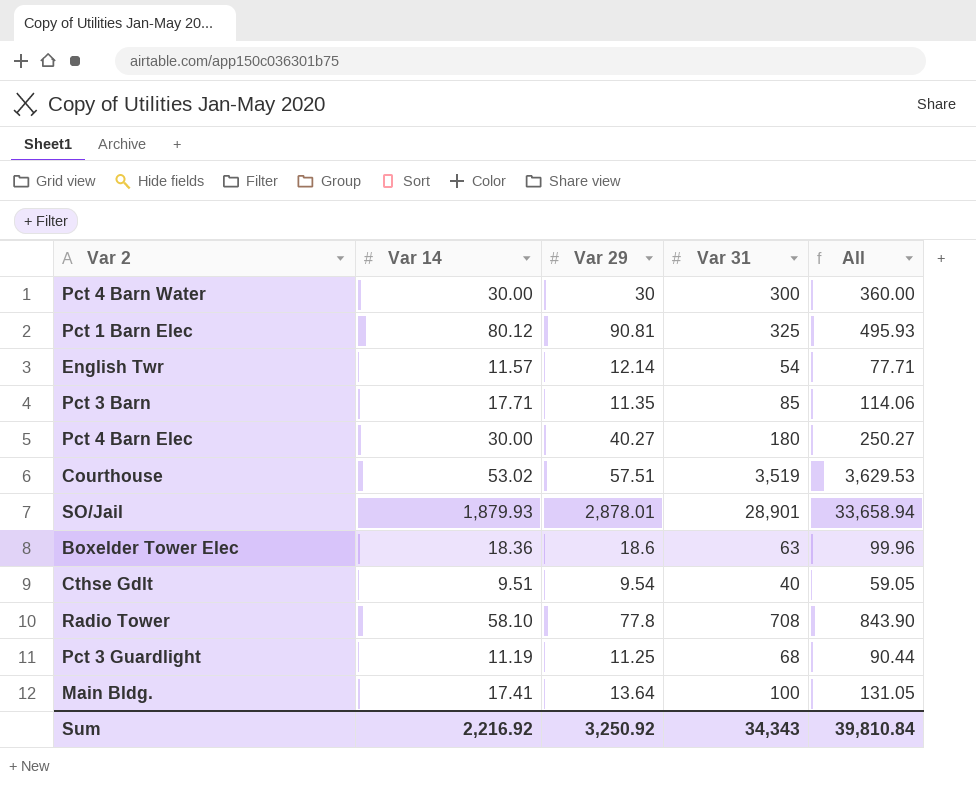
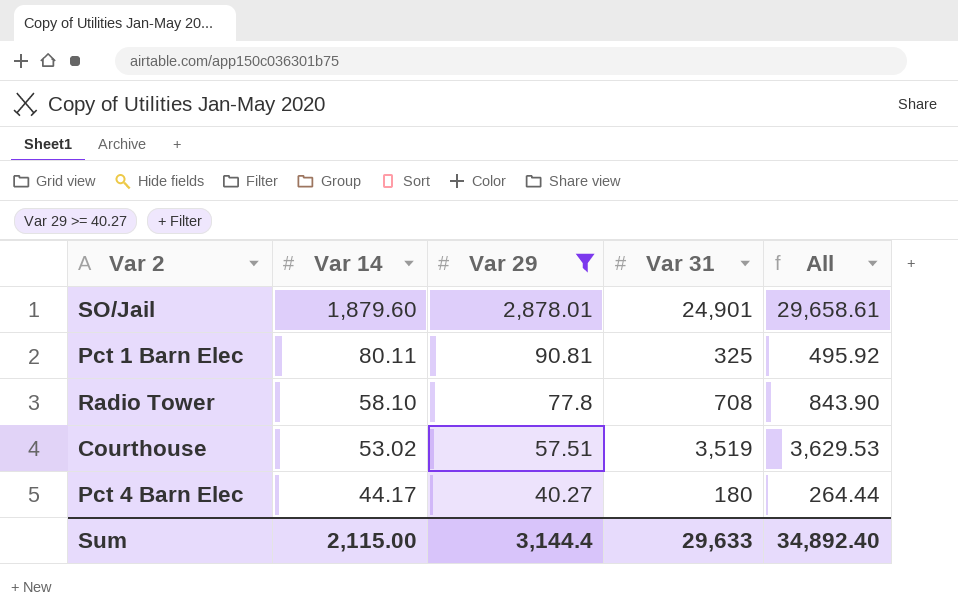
filter: none -> Var 29 >= 40.27
row order: none -> Var 14 descending
SO/Jail | Var 14: 1,879.93 -> 1,879.60
SO/Jail | Var 31: 28,901 -> 24,901
SO/Jail | All: 33,658.94 -> 29,658.61
Pct 1 Barn Elec | Var 14: 80.12 -> 80.11
Pct 1 Barn Elec | All: 495.93 -> 495.92
Pct 4 Barn Elec | Var 14: 30.00 -> 44.17
Pct 4 Barn Elec | All: 250.27 -> 264.44
Sum | Var 14: 2,216.92 -> 2,115.00
Sum | Var 29: 3,250.92 -> 3,144.4
Sum | Var 31: 34,343 -> 29,633
Sum | All: 39,810.84 -> 34,892.40

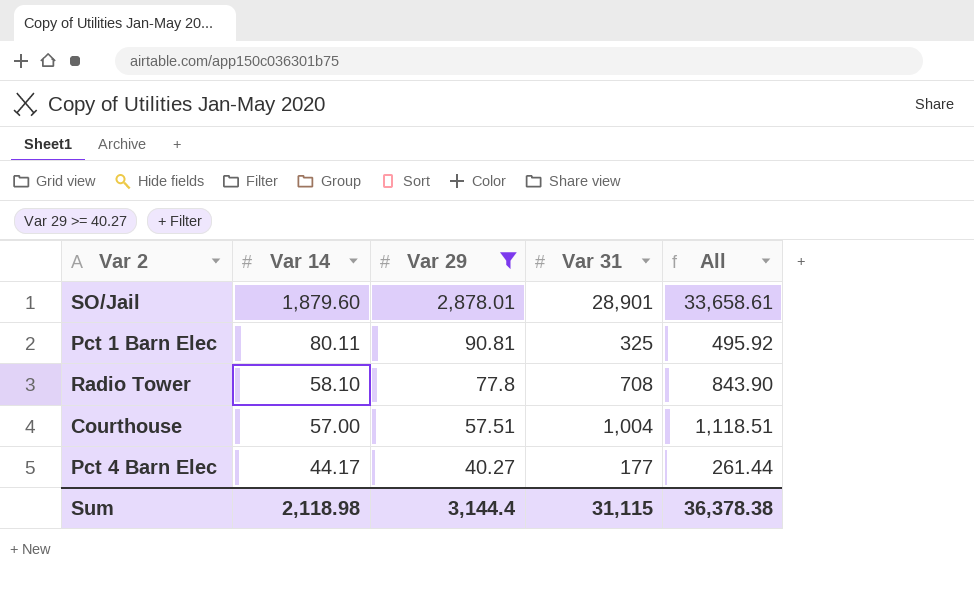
SO/Jail | Var 31: 24,901 -> 28,901
SO/Jail | All: 29,658.61 -> 33,658.61
Courthouse | Var 14: 53.02 -> 57.00
Courthouse | Var 31: 3,519 -> 1,004
Courthouse | All: 3,629.53 -> 1,118.51
Pct 4 Barn Elec | Var 31: 180 -> 177
Pct 4 Barn Elec | All: 264.44 -> 261.44
Sum | Var 14: 2,115.00 -> 2,118.98
Sum | Var 31: 29,633 -> 31,115
Sum | All: 34,892.40 -> 36,378.38

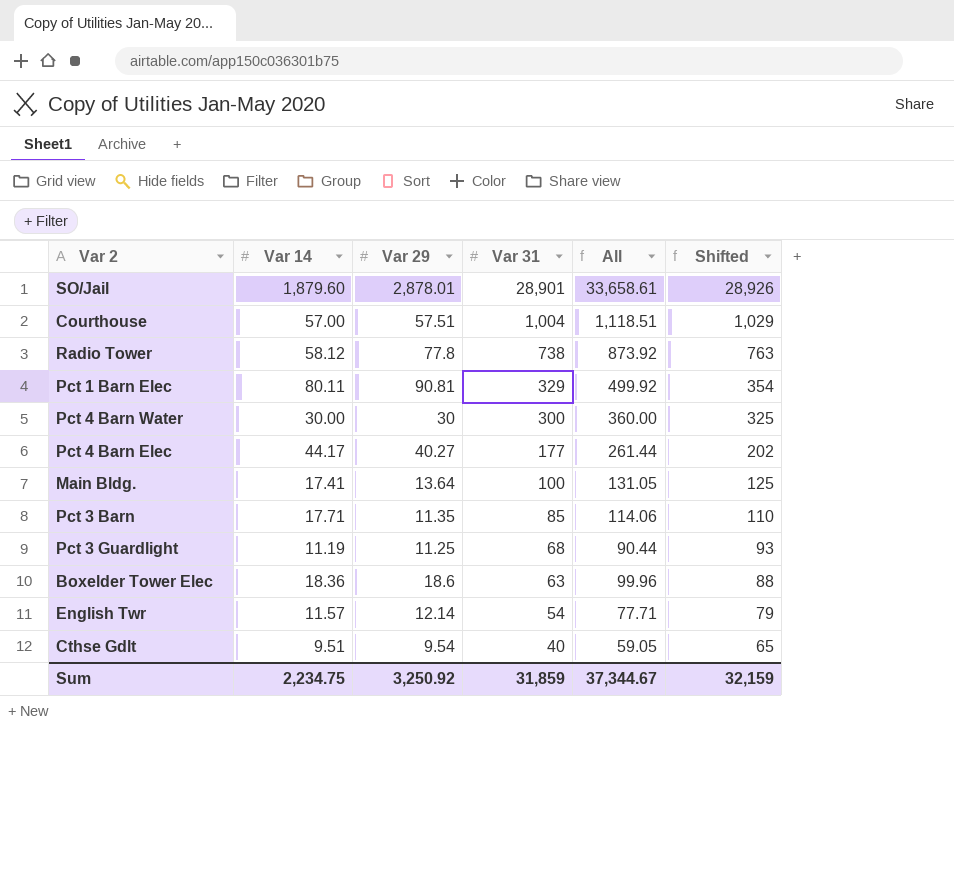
filter: Var 29 >= 40.27 -> none
row order: Var 14 descending -> Var 31 descending
column Shifted | formula: none -> [Var 31] + 25
Radio Tower | Var 14: 58.10 -> 58.12
Radio Tower | Var 31: 708 -> 738
Radio Tower | All: 843.90 -> 873.92
Pct 1 Barn Elec | Var 31: 325 -> 329
Pct 1 Barn Elec | All: 495.92 -> 499.92
Sum | Var 14: 2,118.98 -> 2,234.75
Sum | Var 29: 3,144.4 -> 3,250.92
Sum | Var 31: 31,115 -> 31,859
Sum | All: 36,378.38 -> 37,344.67

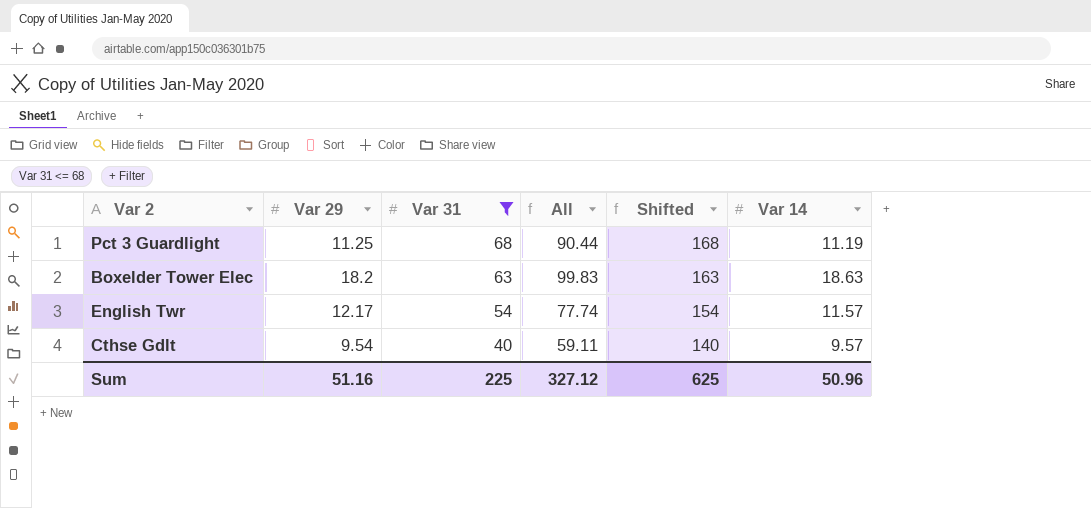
filter: none -> Var 31 <= 68
column Shifted | formula: [Var 31] + 25 -> [Var 31] + 100
column Var 14 | position: 2 -> 6
Boxelder Tower Elec | Var 29: 18.6 -> 18.2
Boxelder Tower Elec | All: 99.96 -> 99.83
Boxelder Tower Elec | Var 14: 18.36 -> 18.63
English Twr | Var 29: 12.14 -> 12.17
English Twr | All: 77.71 -> 77.74
Cthse Gdlt | All: 59.05 -> 59.11
Cthse Gdlt | Var 14: 9.51 -> 9.57
Sum | Var 29: 3,250.92 -> 51.16
Sum | Var 31: 31,859 -> 225
Sum | All: 37,344.67 -> 327.12
Sum | Shifted: 32,159 -> 625
Sum | Var 14: 2,234.75 -> 50.96

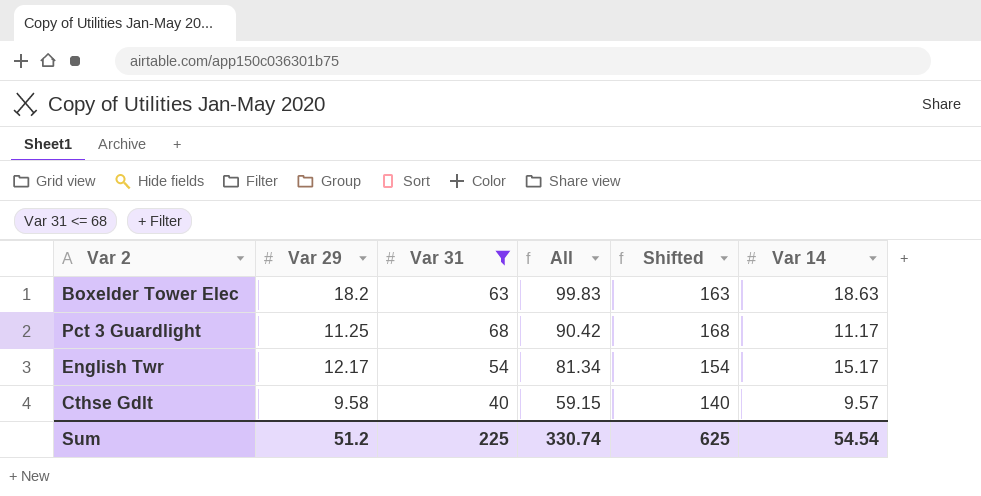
row order: Var 31 descending -> All descending
Pct 3 Guardlight | All: 90.44 -> 90.42
Pct 3 Guardlight | Var 14: 11.19 -> 11.17
English Twr | All: 77.74 -> 81.34
English Twr | Var 14: 11.57 -> 15.17
Cthse Gdlt | Var 29: 9.54 -> 9.58
Cthse Gdlt | All: 59.11 -> 59.15
Sum | Var 29: 51.16 -> 51.2
Sum | All: 327.12 -> 330.74
Sum | Var 14: 50.96 -> 54.54

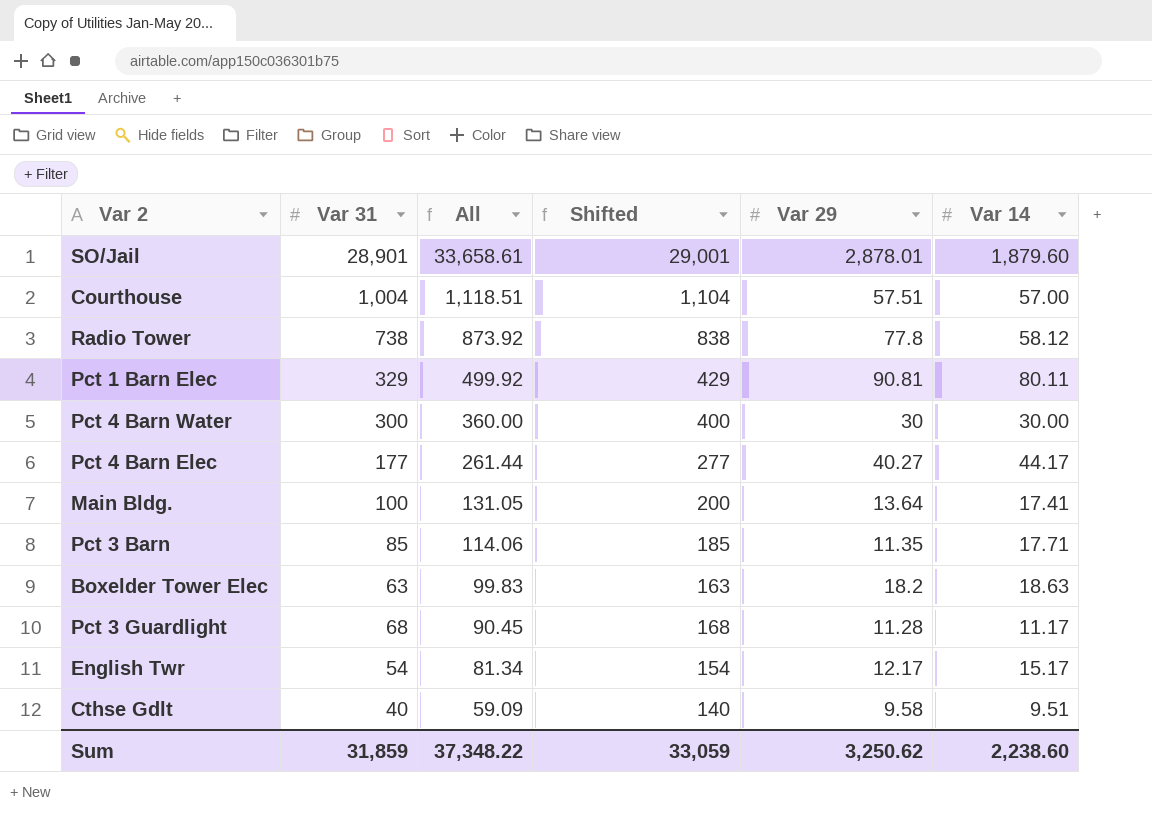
filter: Var 31 <= 68 -> none
column Var 29 | position: 2 -> 5
Pct 3 Guardlight | All: 90.42 -> 90.45
Pct 3 Guardlight | Var 29: 11.25 -> 11.28
Cthse Gdlt | All: 59.15 -> 59.09
Cthse Gdlt | Var 14: 9.57 -> 9.51
Sum | Var 31: 225 -> 31,859
Sum | All: 330.74 -> 37,348.22
Sum | Shifted: 625 -> 33,059
Sum | Var 29: 51.2 -> 3,250.62
Sum | Var 14: 54.54 -> 2,238.60

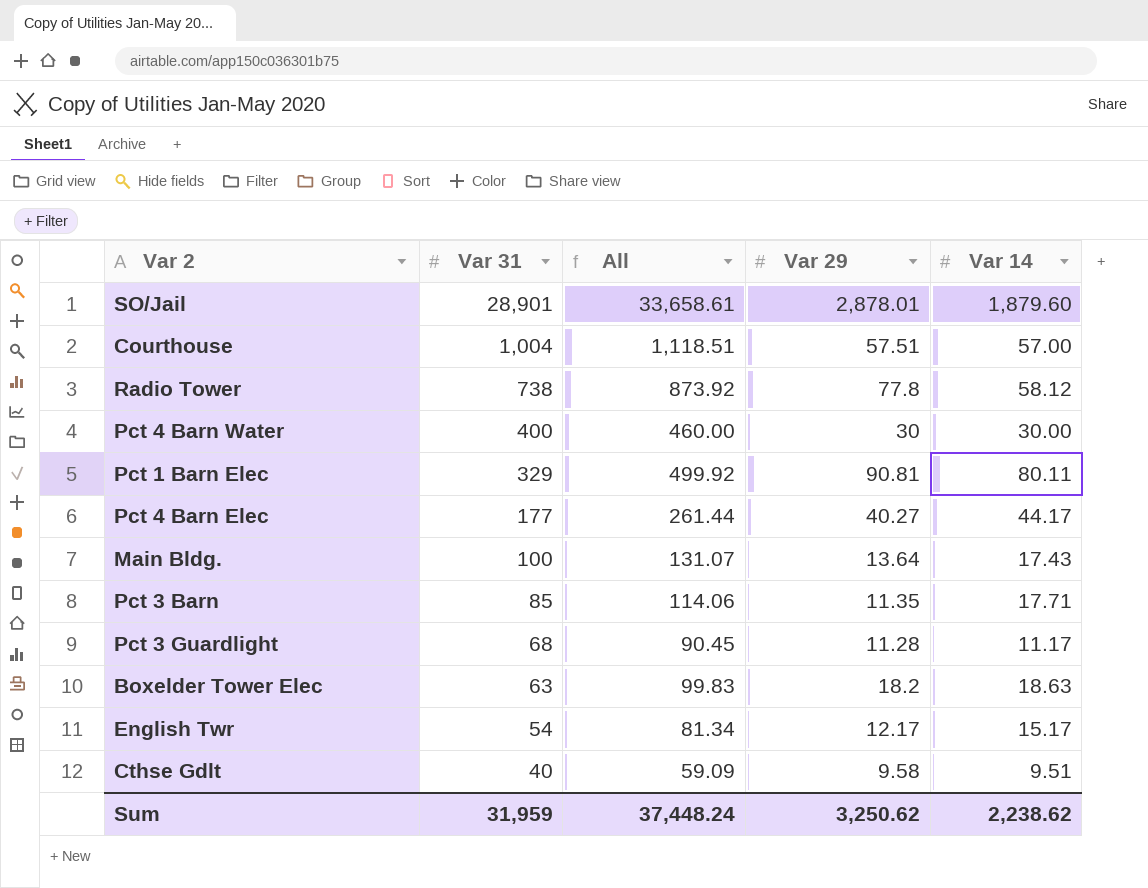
row order: All descending -> Var 31 descending
column Shifted | formula: [Var 31] + 100 -> none
Pct 4 Barn Water | Var 31: 300 -> 400
Pct 4 Barn Water | All: 360.00 -> 460.00
Main Bldg. | All: 131.05 -> 131.07
Main Bldg. | Var 14: 17.41 -> 17.43
Sum | Var 31: 31,859 -> 31,959
Sum | All: 37,348.22 -> 37,448.24
Sum | Var 14: 2,238.60 -> 2,238.62

